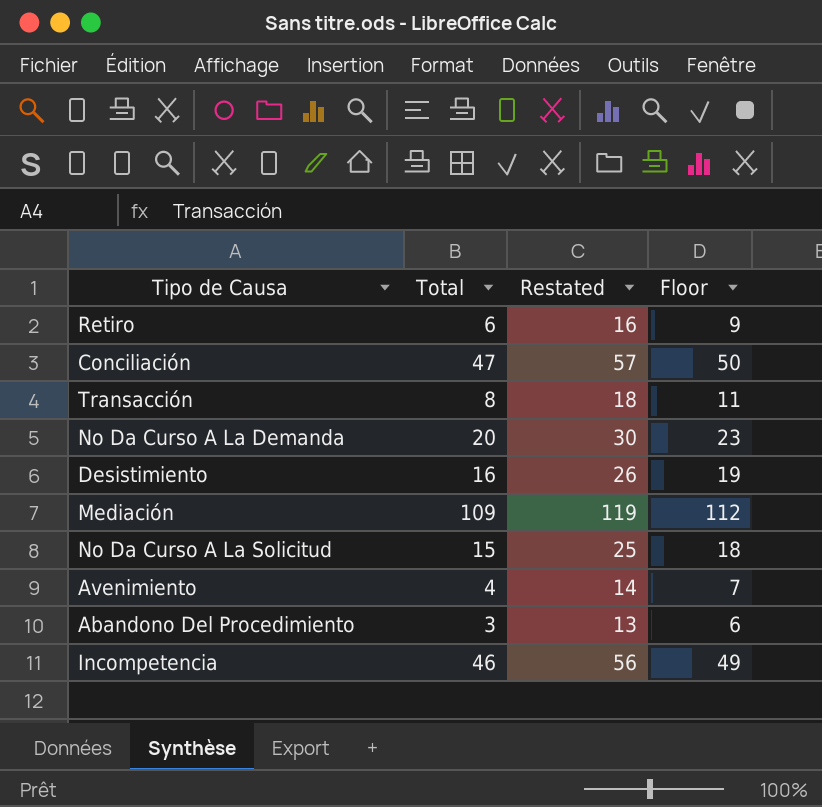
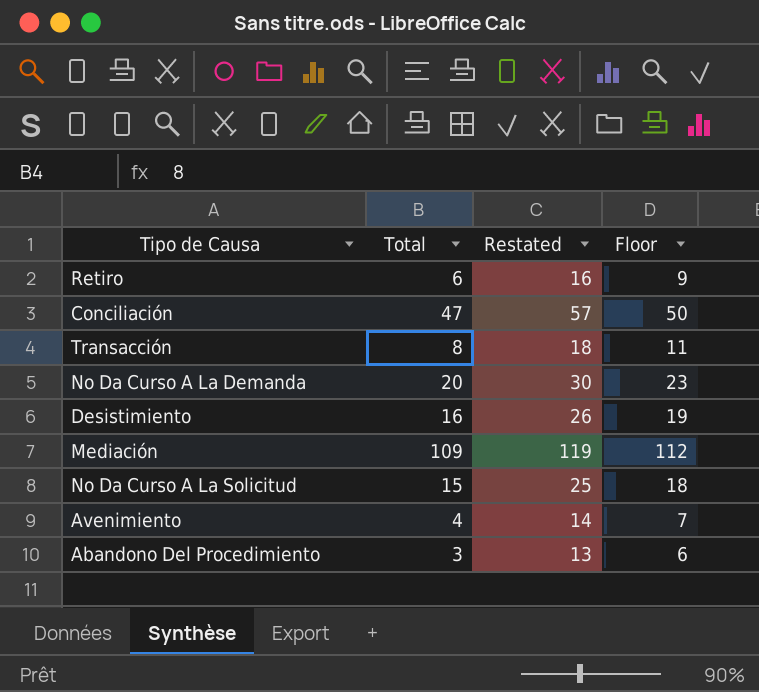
row Incompetencia: 46 | 56 | 49 -> none

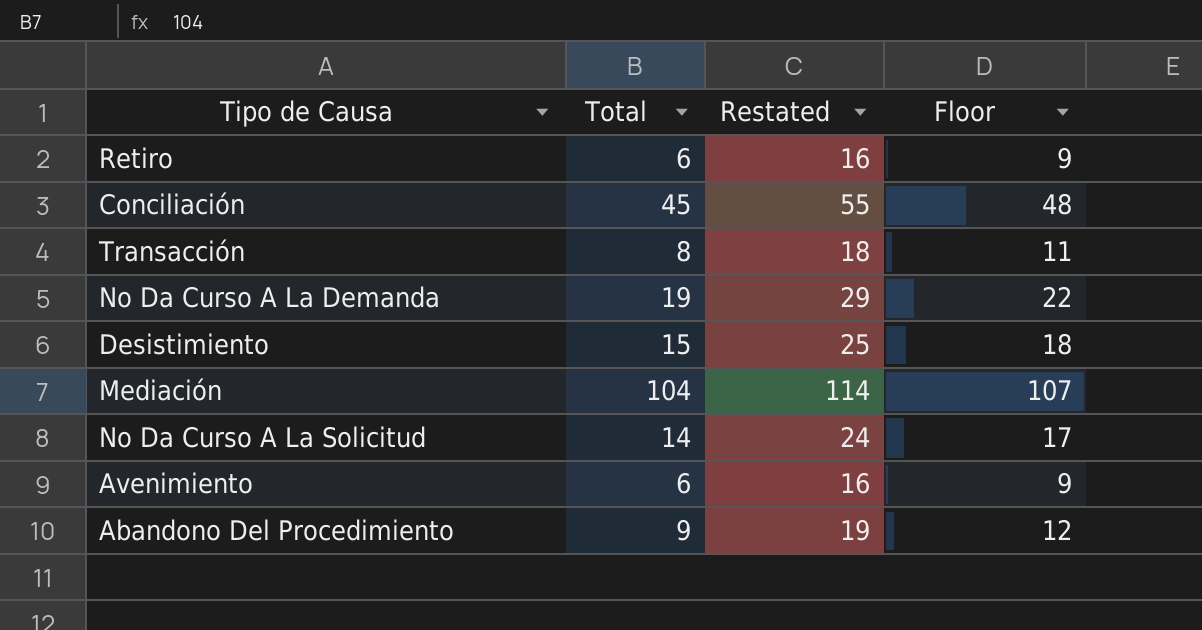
Conciliación | Total: 47 -> 45
Conciliación | Restated: 57 -> 55
Conciliación | Floor: 50 -> 48
No Da Curso A La Demanda | Total: 20 -> 19
No Da Curso A La Demanda | Restated: 30 -> 29
No Da Curso A La Demanda | Floor: 23 -> 22
Desistimiento | Total: 16 -> 15
Desistimiento | Restated: 26 -> 25
Desistimiento | Floor: 19 -> 18
Mediación | Total: 109 -> 104
Mediación | Restated: 119 -> 114
Mediación | Floor: 112 -> 107
No Da Curso A La Solicitud | Total: 15 -> 14
No Da Curso A La Solicitud | Restated: 25 -> 24
No Da Curso A La Solicitud | Floor: 18 -> 17
Avenimiento | Total: 4 -> 6
Avenimiento | Restated: 14 -> 16
Avenimiento | Floor: 7 -> 9
Abandono Del Procedimiento | Total: 3 -> 9
Abandono Del Procedimiento | Restated: 13 -> 19
Abandono Del Procedimiento | Floor: 6 -> 12

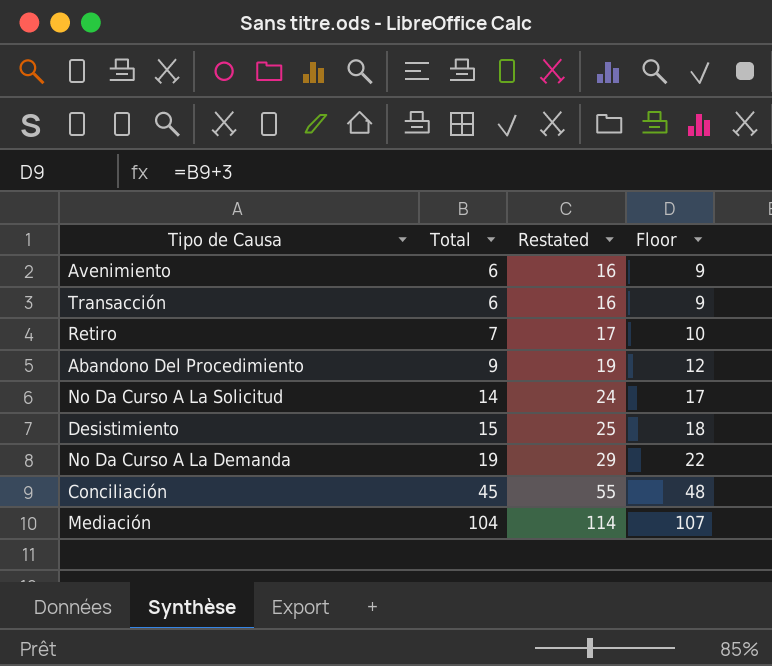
row order: none -> Total ascending
Transacción | Total: 8 -> 6
Transacción | Restated: 18 -> 16
Transacción | Floor: 11 -> 9
Retiro | Total: 6 -> 7
Retiro | Restated: 16 -> 17
Retiro | Floor: 9 -> 10

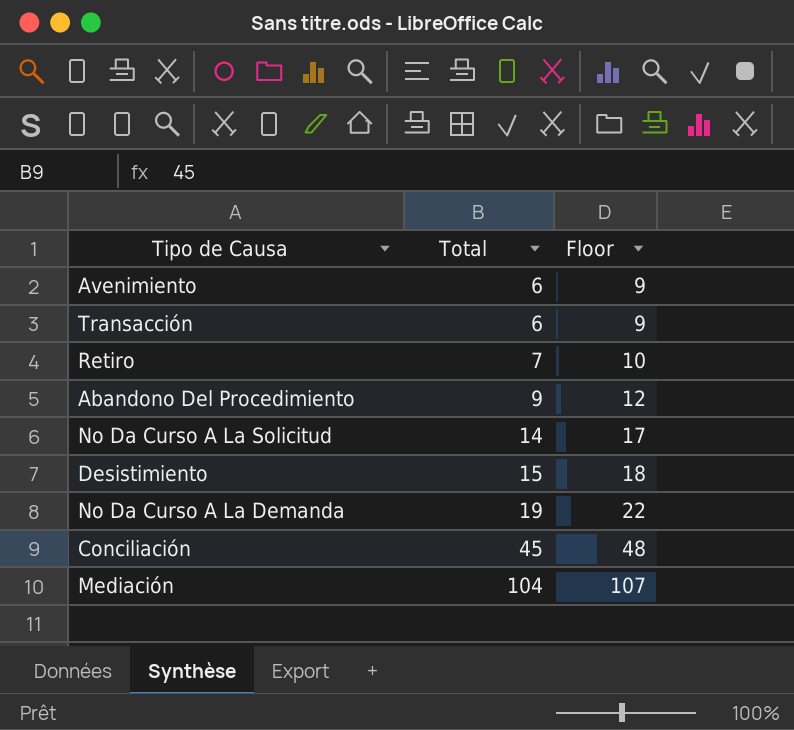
column Restated | formula: [Total] + 10 -> none

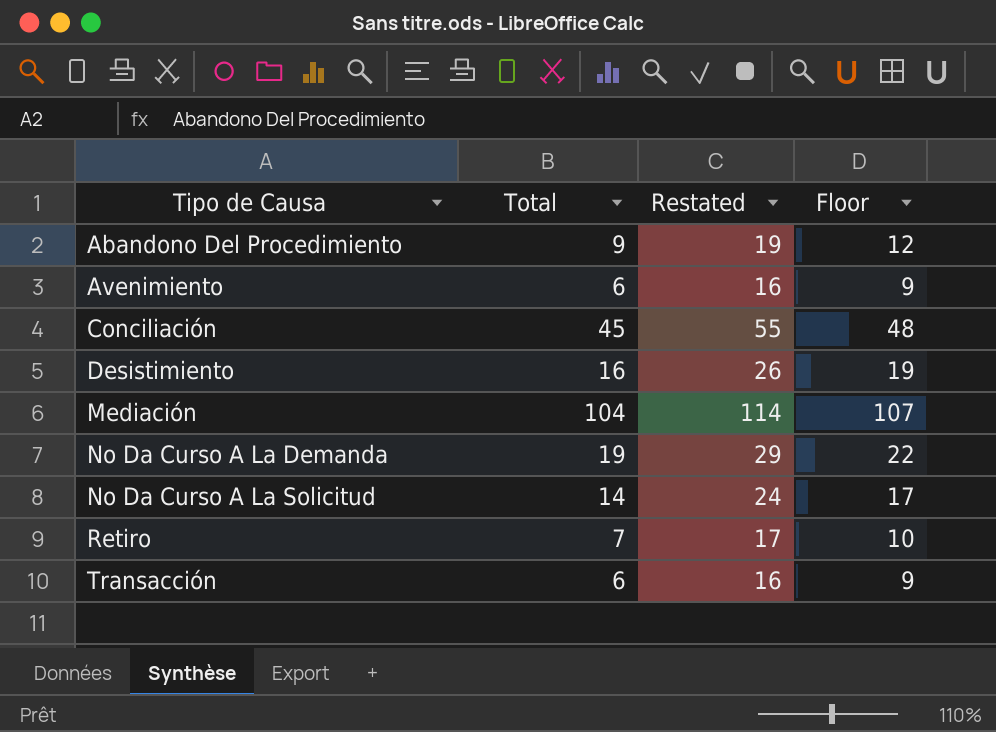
row order: Total ascending -> Tipo de Causa ascending
column Restated | formula: none -> [Total] + 10
Desistimiento | Total: 15 -> 16
Desistimiento | Floor: 18 -> 19

